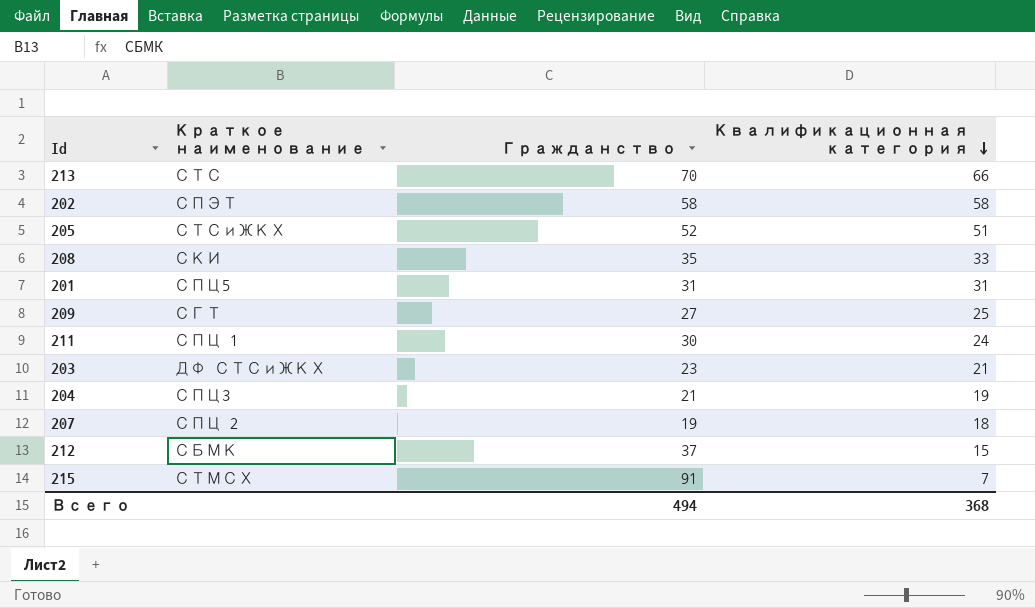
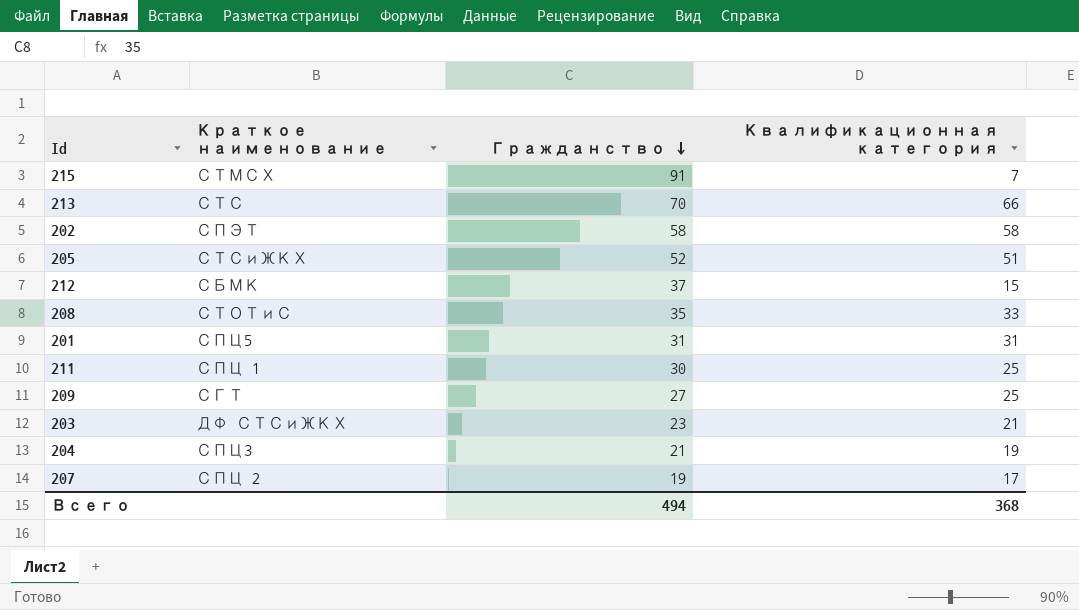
row order: Квалификационная категория descending -> Гражданство descending
208 | Краткое наименование: СКИ -> СТОТиС
211 | Квалификационная категория: 24 -> 25
207 | Квалификационная категория: 18 -> 17

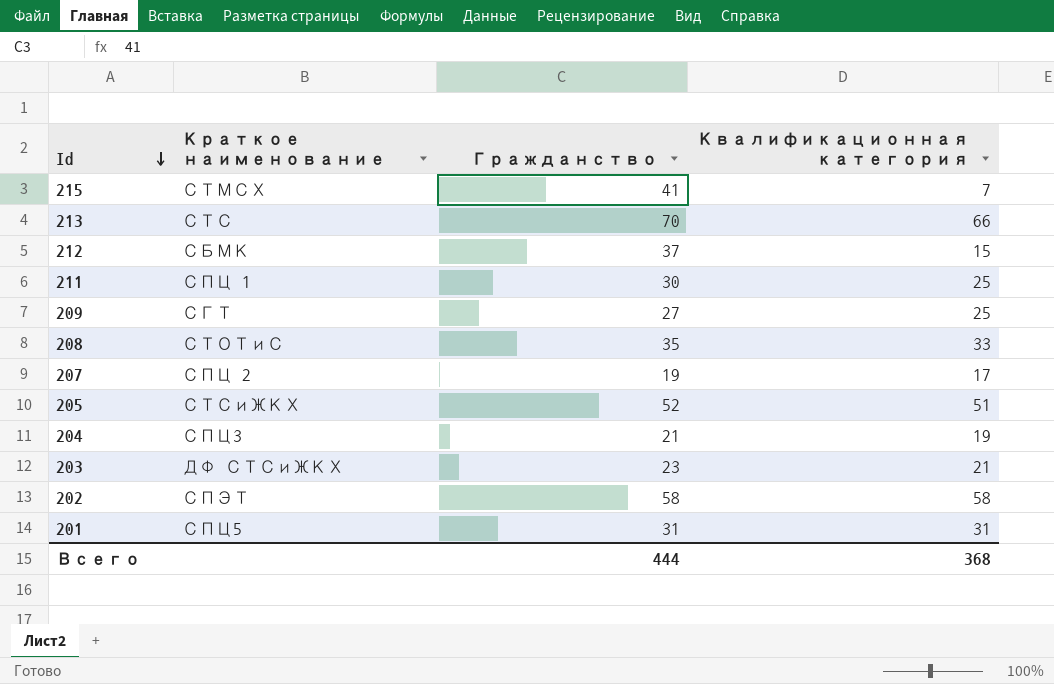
row order: Гражданство descending -> Id descending
215 | Гражданство: 91 -> 41
Всего | Гражданство: 494 -> 444

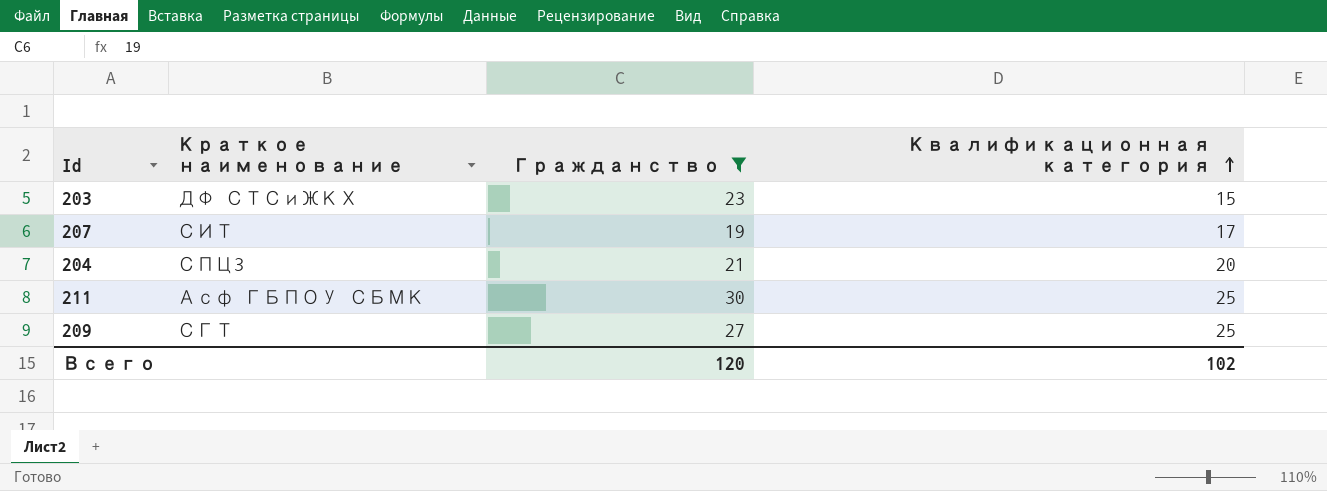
filter: none -> Гражданство <= 30
row order: Id descending -> Квалификационная категория ascending
203 | Квалификационная категория: 21 -> 15
207 | Краткое наименование: СПЦ 2 -> СИТ
204 | Квалификационная категория: 19 -> 20
211 | Краткое наименование: СПЦ 1 -> Асф ГБПОУ СБМК
Всего | Гражданство: 444 -> 120
Всего | Квалификационная категория: 368 -> 102

